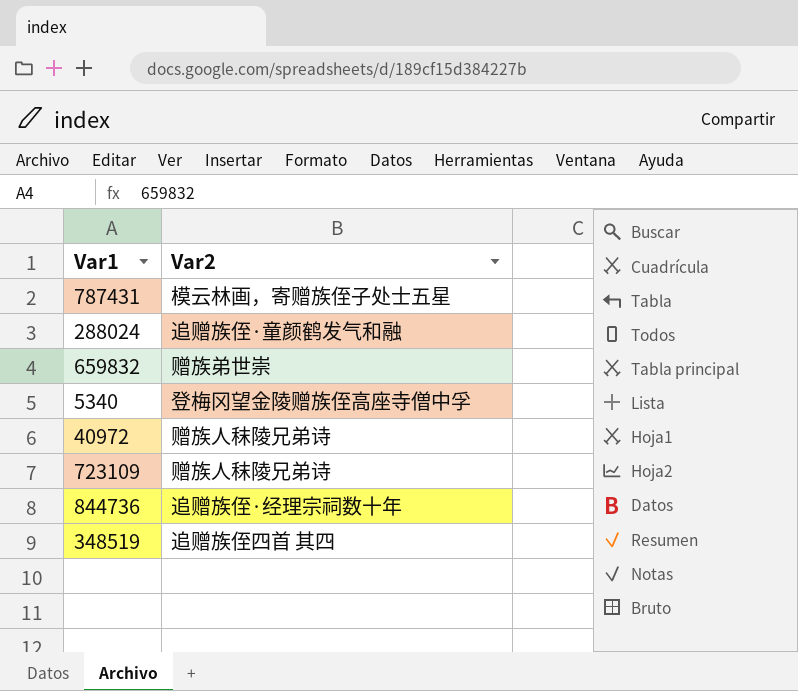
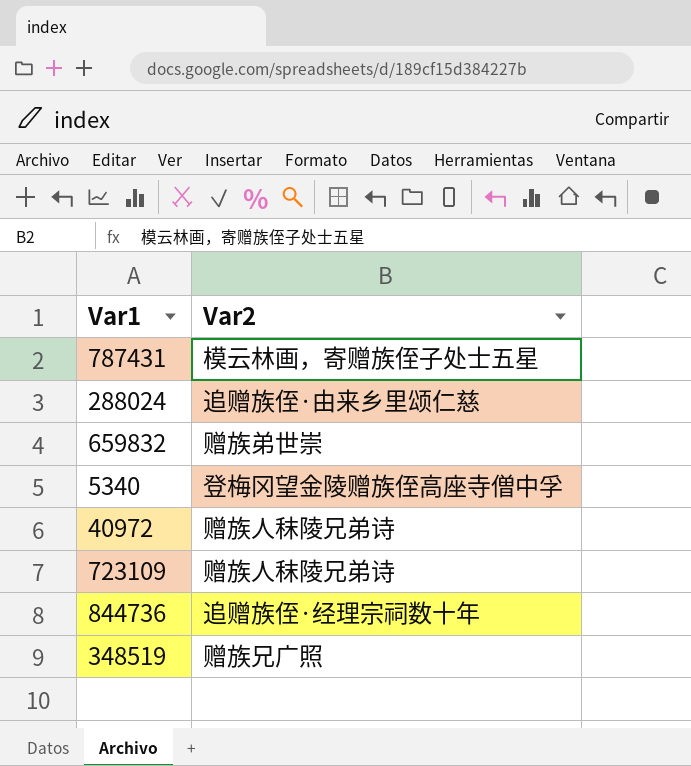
288024 | Var2: 追赠族侄·童颜鹤发气和融 -> 追赠族侄·由来乡里颂仁慈
348519 | Var2: 追赠族侄四首 其四 -> 赠族兄广照

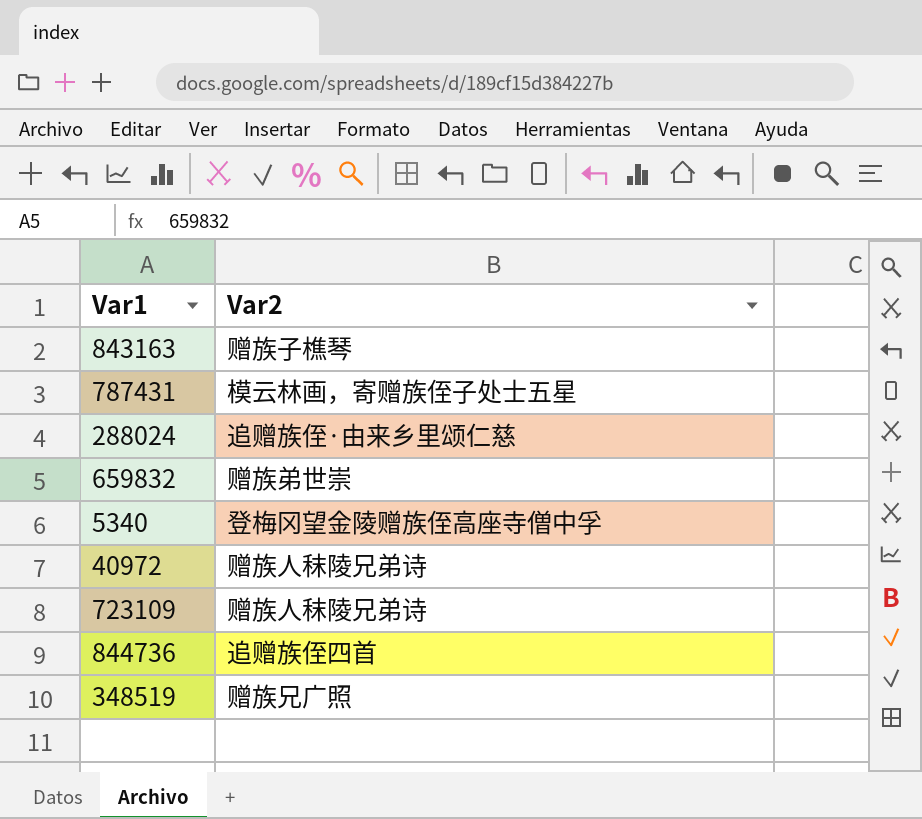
row 843163: none -> 赠族子樵琴
844736 | Var2: 追赠族侄·经理宗祠数十年 -> 追赠族侄四首

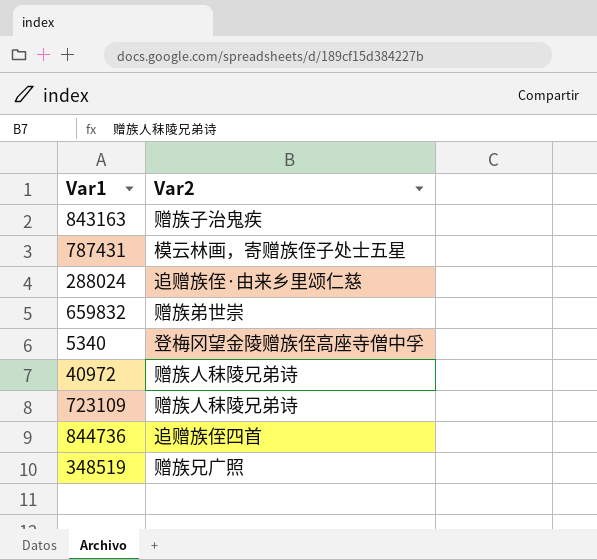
843163 | Var2: 赠族子樵琴 -> 赠族子治鬼疾

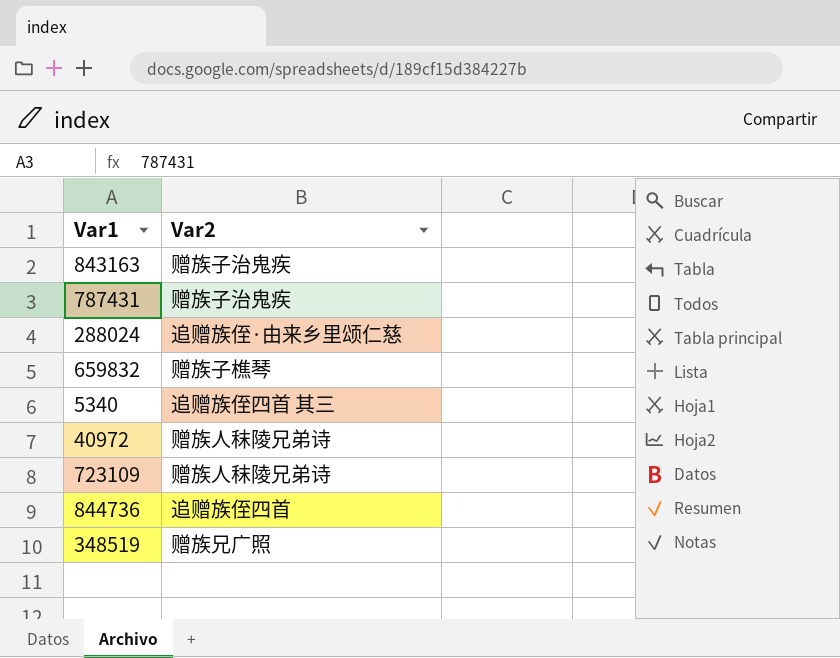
787431 | Var2: 模云林画，寄赠族侄子处士五星 -> 赠族子治鬼疾
659832 | Var2: 赠族弟世崇 -> 赠族子樵琴
5340 | Var2: 登梅冈望金陵赠族侄高座寺僧中孚 -> 追赠族侄四首 其三

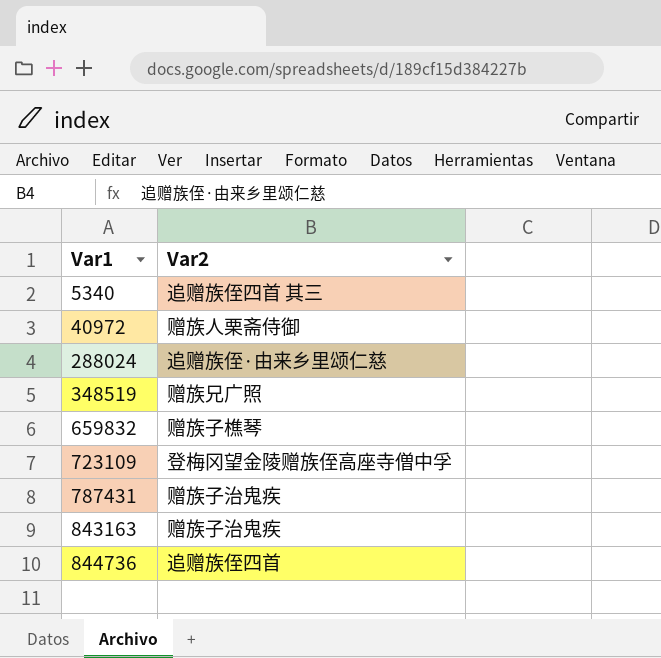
row order: none -> Var1 ascending
40972 | Var2: 赠族人秣陵兄弟诗 -> 赠族人栗斋侍御
723109 | Var2: 赠族人秣陵兄弟诗 -> 登梅冈望金陵赠族侄高座寺僧中孚

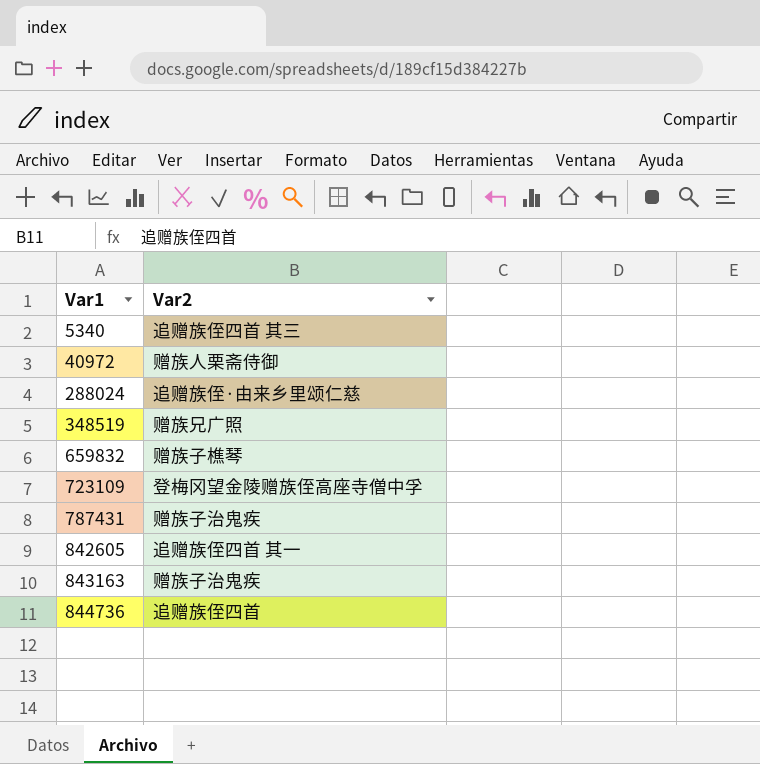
row 842605: none -> 追赠族侄四首 其一

